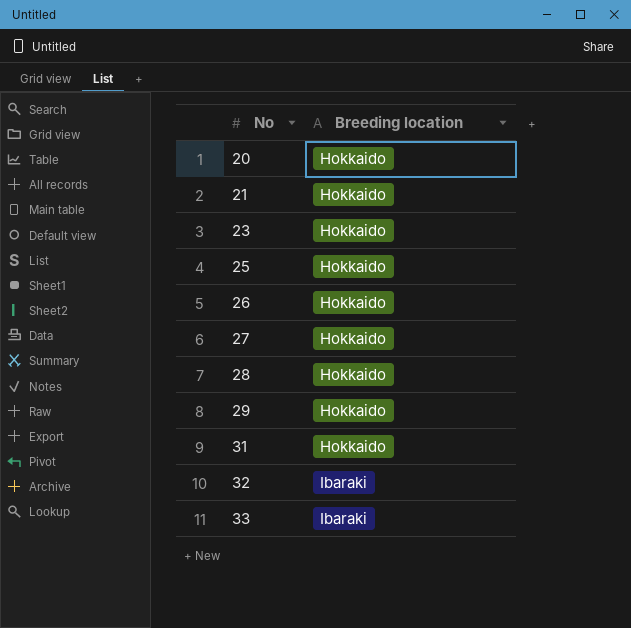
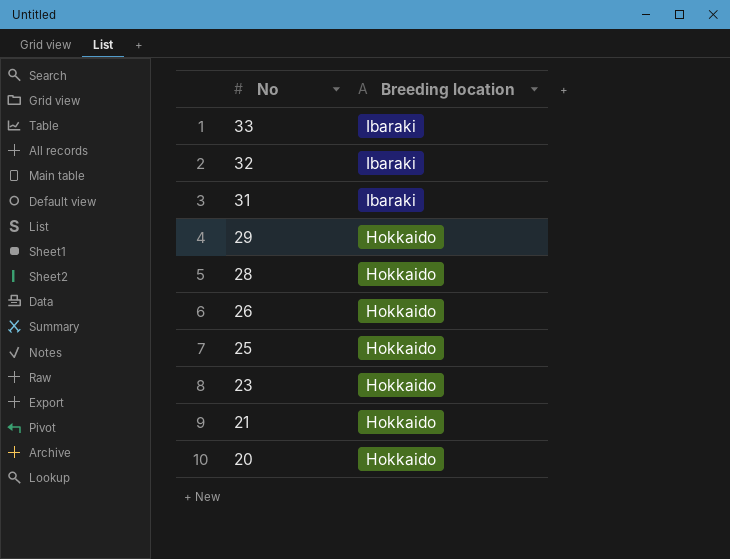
row order: No ascending -> No descending
row 27: Hokkaido -> none
31 | Breeding location: Hokkaido -> Ibaraki

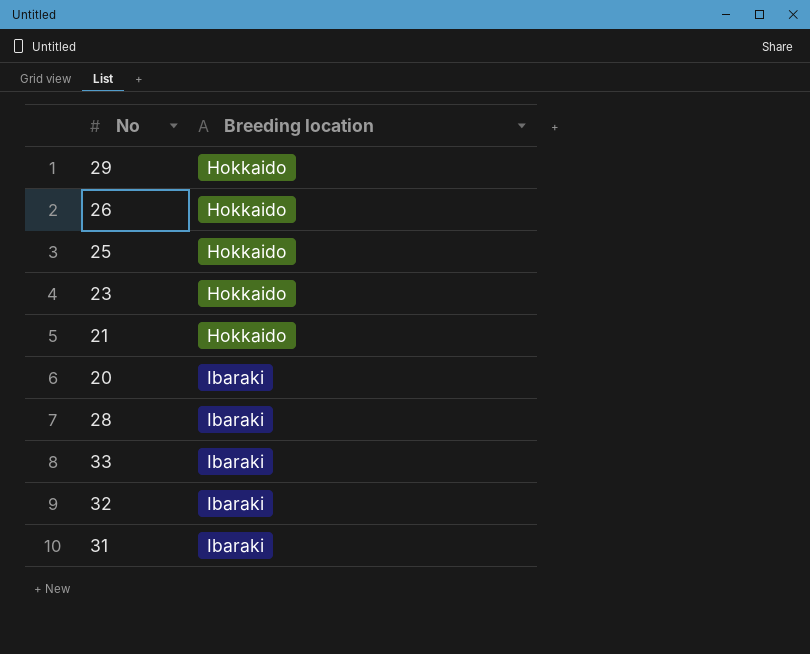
row order: No descending -> Breeding location ascending
20 | Breeding location: Hokkaido -> Ibaraki
28 | Breeding location: Hokkaido -> Ibaraki

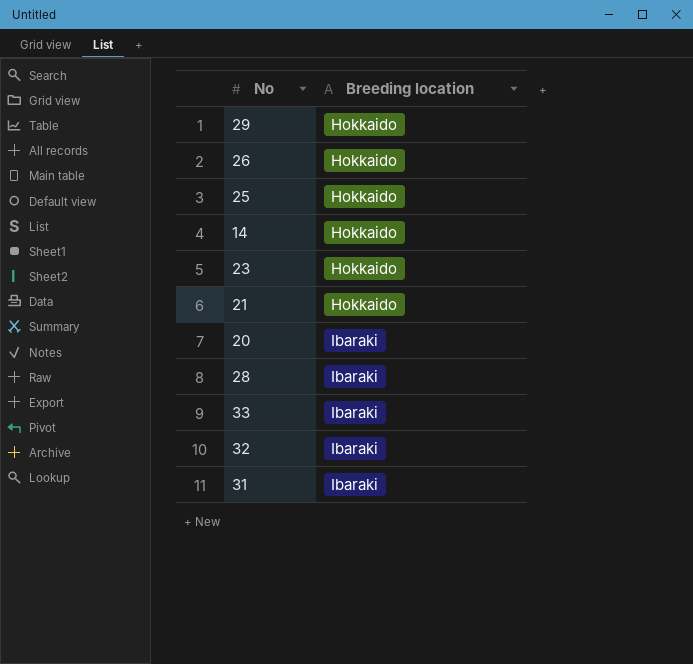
row 14: none -> Hokkaido

